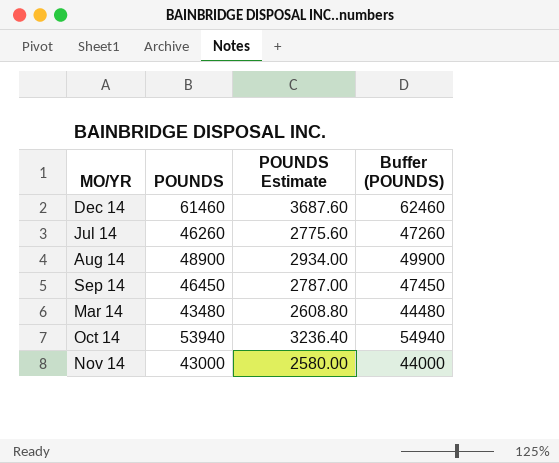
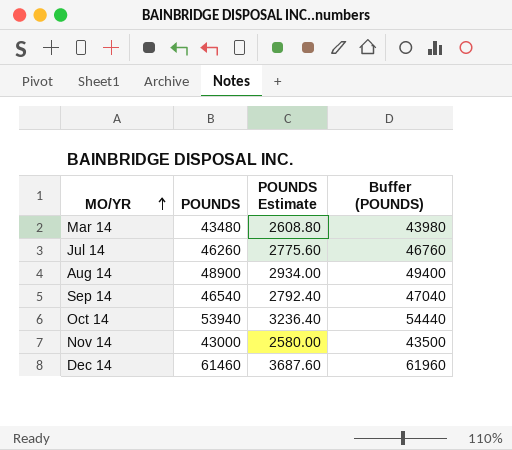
row order: none -> MO/YR ascending
column Buffer (POUNDS) | formula: [POUNDS] + 1000 -> [POUNDS] + 500
Sep 14 | POUNDS: 46450 -> 46540
Sep 14 | POUNDS Estimate: 2787.00 -> 2792.40

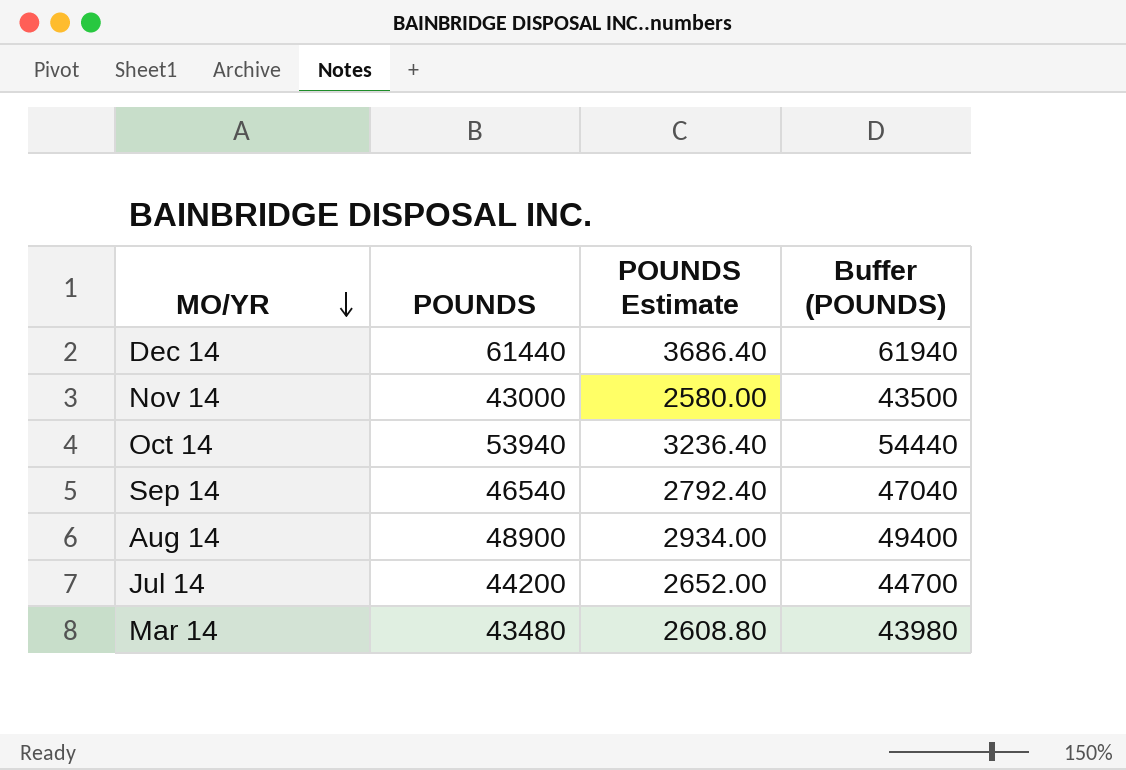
row order: MO/YR ascending -> MO/YR descending
Dec 14 | POUNDS: 61460 -> 61440
Dec 14 | POUNDS Estimate: 3687.60 -> 3686.40
Dec 14 | Buffer (POUNDS): 61960 -> 61940
Jul 14 | POUNDS: 46260 -> 44200
Jul 14 | POUNDS Estimate: 2775.60 -> 2652.00
Jul 14 | Buffer (POUNDS): 46760 -> 44700

